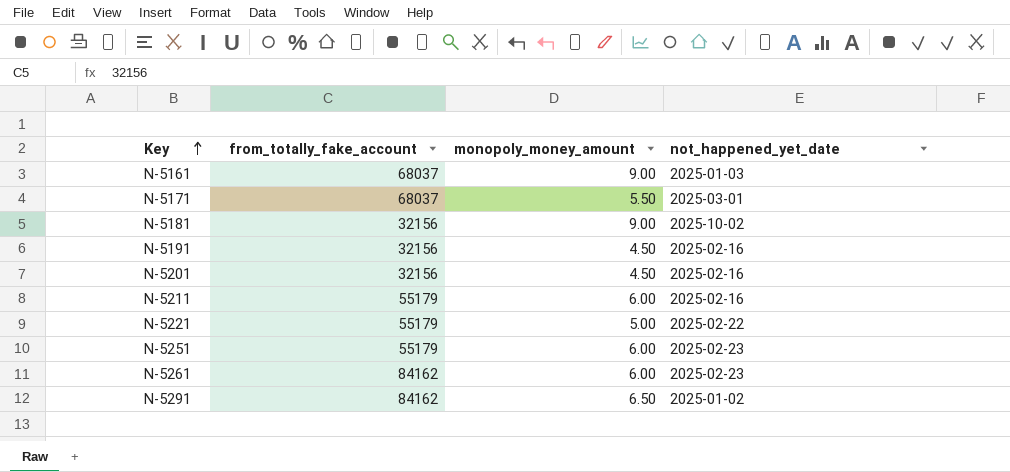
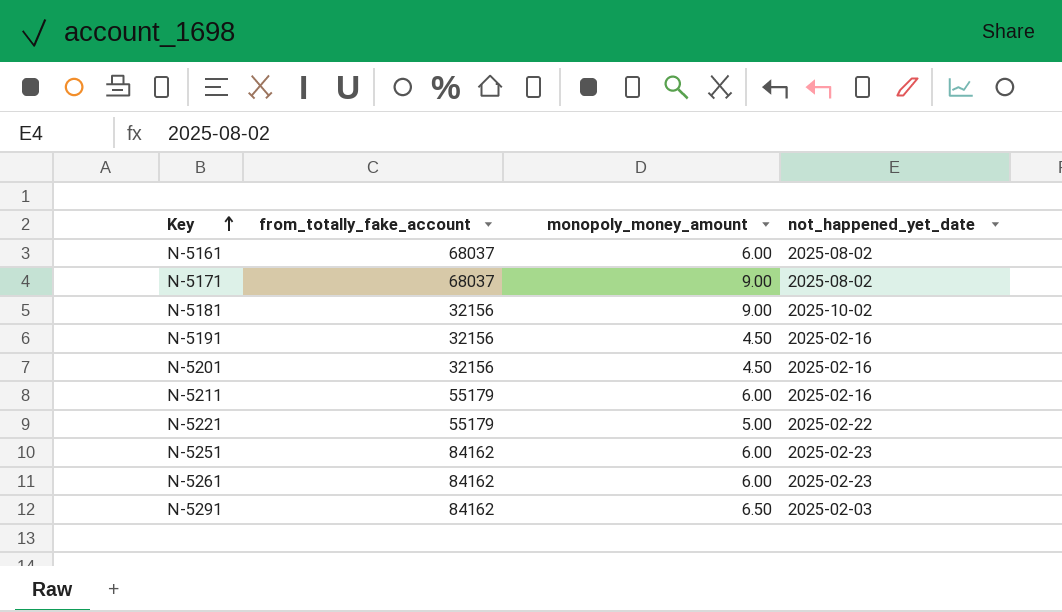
N-5161 | monopoly_money_amount: 9.00 -> 6.00
N-5161 | not_happened_yet_date: 2025-01-03 -> 2025-08-02
N-5171 | monopoly_money_amount: 5.50 -> 9.00
N-5171 | not_happened_yet_date: 2025-03-01 -> 2025-08-02
N-5251 | from_totally_fake_account: 55179 -> 84162
N-5291 | not_happened_yet_date: 2025-01-02 -> 2025-02-03

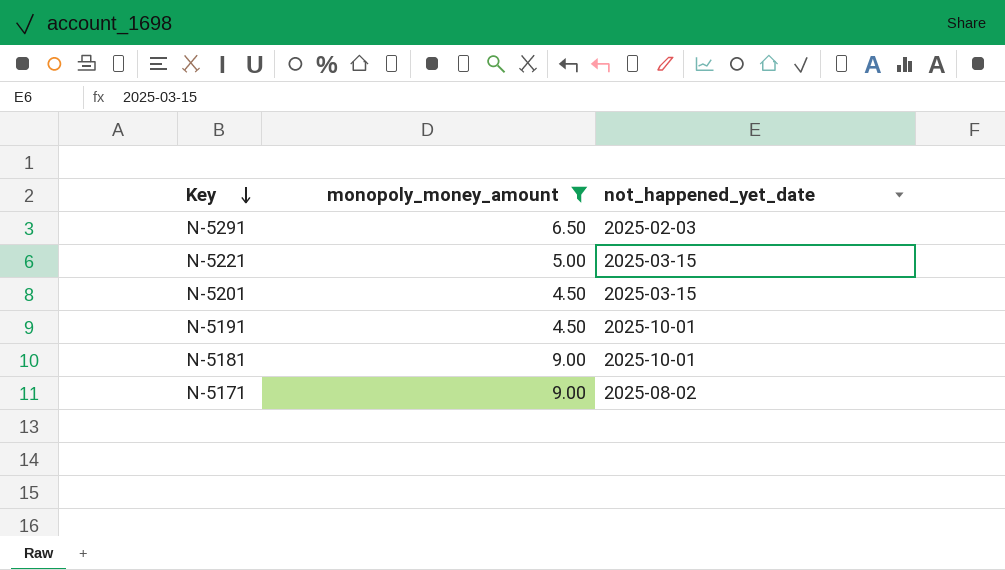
filter: none -> monopoly_money_amount != 6.00
row order: Key ascending -> Key descending
column from_totally_fake_account | position: 2 -> none
N-5221 | not_happened_yet_date: 2025-02-22 -> 2025-03-15
N-5201 | not_happened_yet_date: 2025-02-16 -> 2025-03-15
N-5191 | not_happened_yet_date: 2025-02-16 -> 2025-10-01
N-5181 | not_happened_yet_date: 2025-10-02 -> 2025-10-01

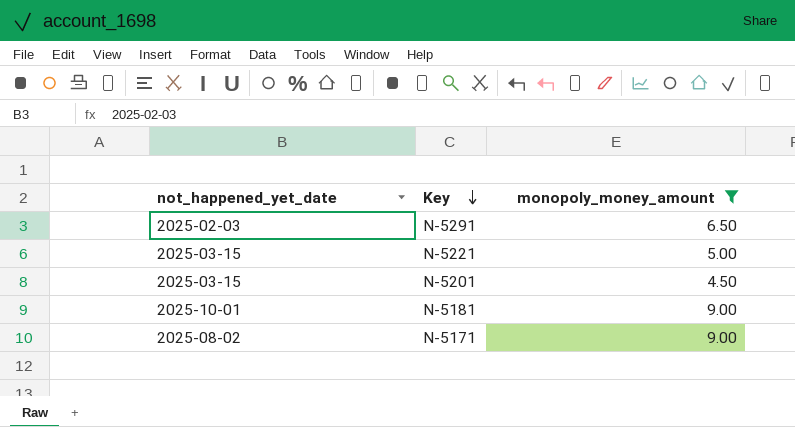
column not_happened_yet_date | position: 3 -> 1
row N-5191: 4.50 | 2025-10-01 -> none

